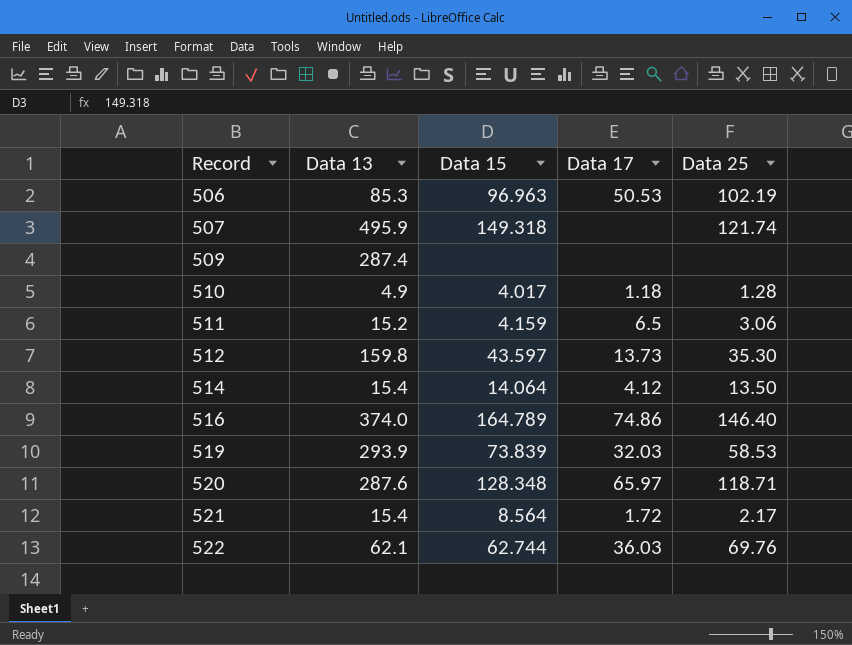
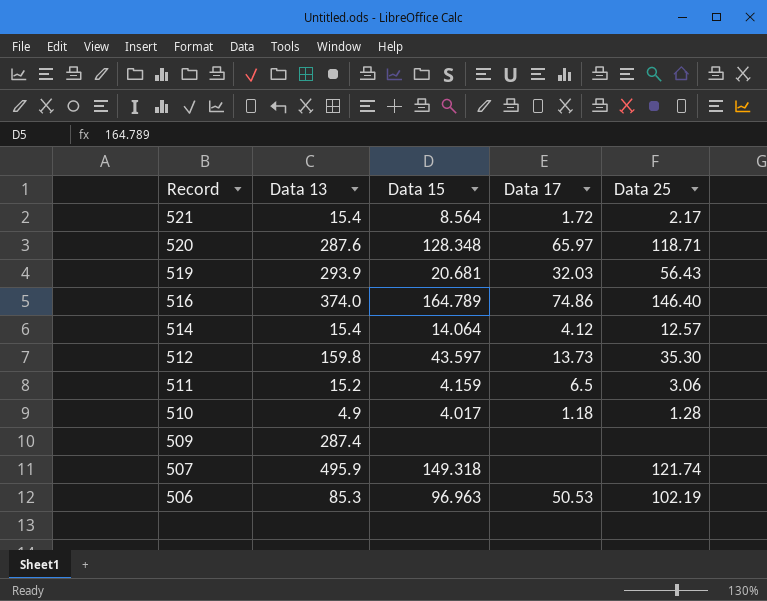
row order: Record ascending -> Record descending
row 522: 62.1 | 62.744 | 36.03 | 69.76 -> none
519 | Data 15: 73.839 -> 20.681
519 | Data 25: 58.53 -> 56.43
514 | Data 25: 13.50 -> 12.57

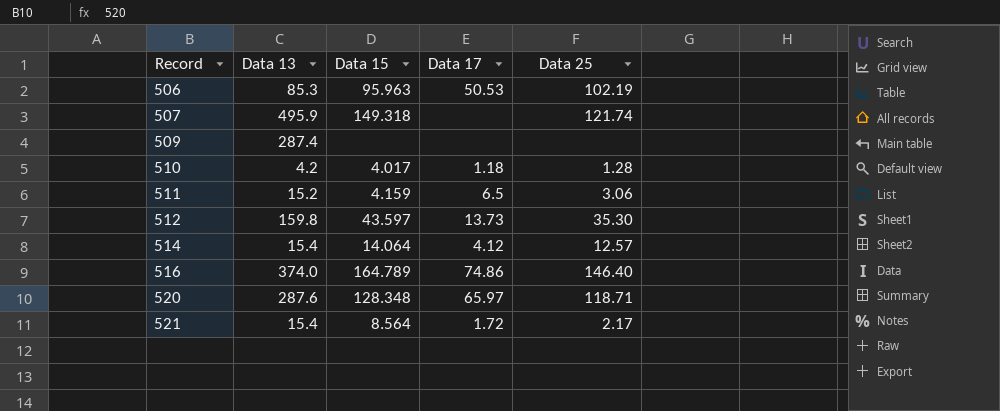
row order: Record descending -> Record ascending
row 519: 293.9 | 20.681 | 32.03 | 56.43 -> none
506 | Data 15: 96.963 -> 95.963
510 | Data 13: 4.9 -> 4.2

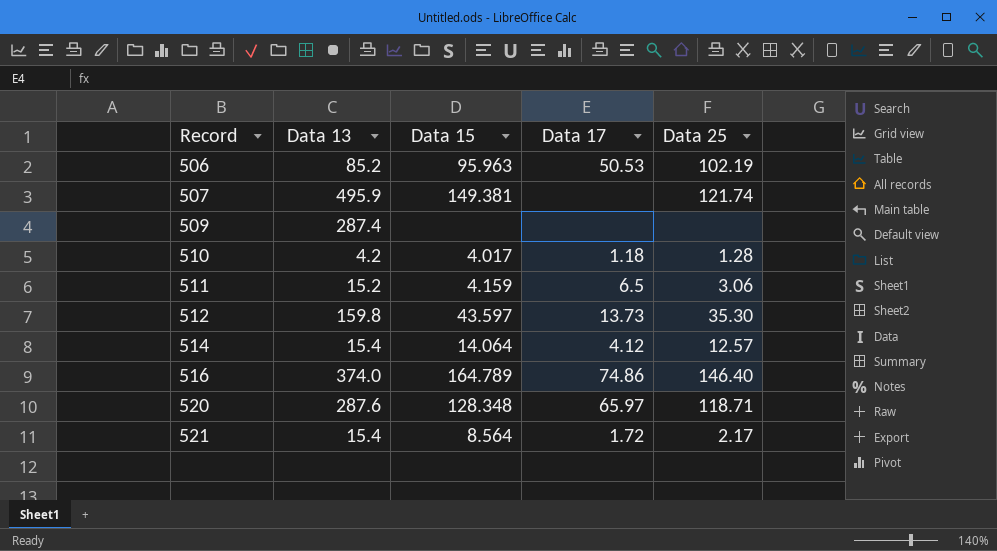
506 | Data 13: 85.3 -> 85.2
507 | Data 15: 149.318 -> 149.381

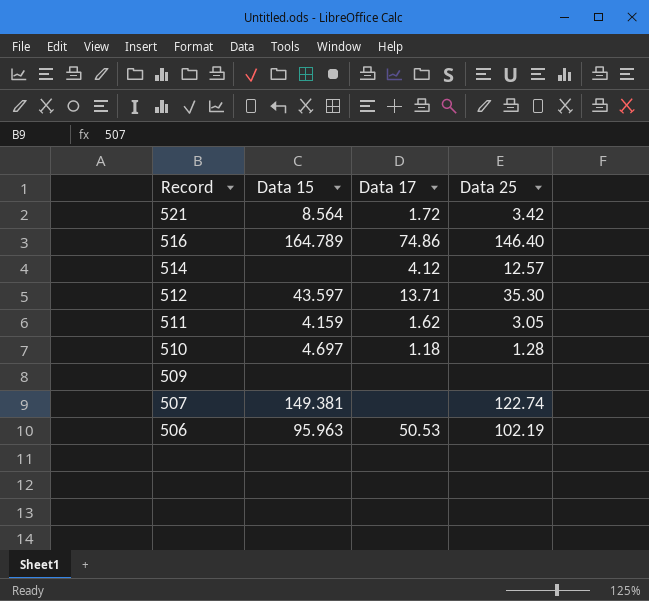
row order: Record ascending -> Record descending
column Data 13 | position: 2 -> none
row 520: 287.6 | 128.348 | 65.97 | 118.71 -> none
521 | Data 25: 2.17 -> 3.42
514 | Data 15: 14.064 -> none
512 | Data 17: 13.73 -> 13.71
511 | Data 17: 6.5 -> 1.62
511 | Data 25: 3.06 -> 3.05
510 | Data 15: 4.017 -> 4.697
507 | Data 25: 121.74 -> 122.74

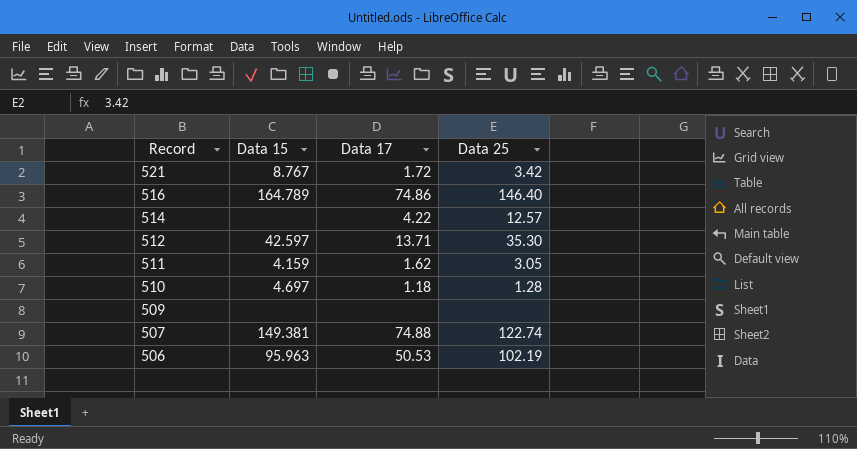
521 | Data 15: 8.564 -> 8.767
514 | Data 17: 4.12 -> 4.22
512 | Data 15: 43.597 -> 42.597
507 | Data 17: none -> 74.88

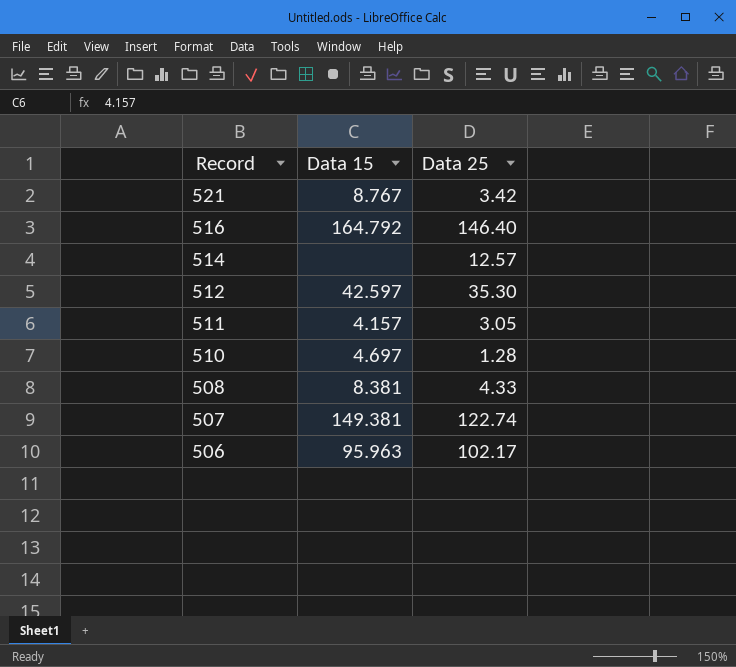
column Data 17 | position: 3 -> none
row 509: none | none | none -> none
516 | Data 15: 164.789 -> 164.792
511 | Data 15: 4.159 -> 4.157
row 508: none -> 8.381 | 4.33
506 | Data 25: 102.19 -> 102.17

